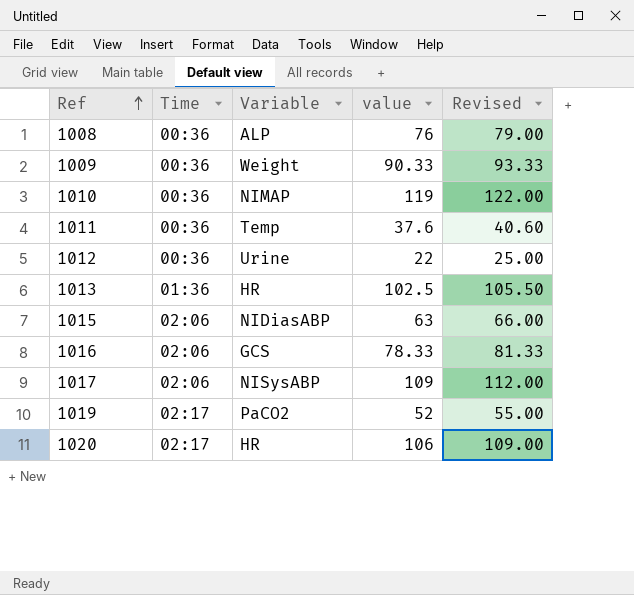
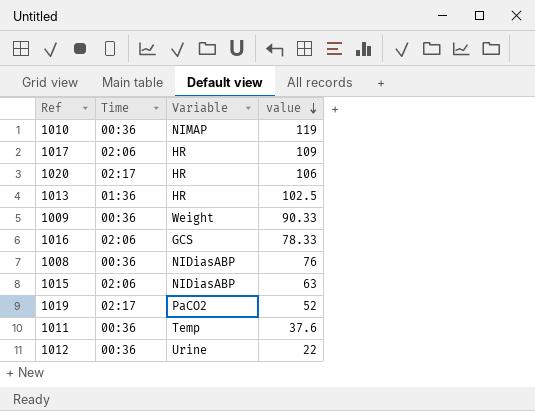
row order: Ref ascending -> value descending
column Revised | formula: [value] + 3 -> none
1017 | Variable: NISysABP -> HR
1008 | Variable: ALP -> NIDiasABP

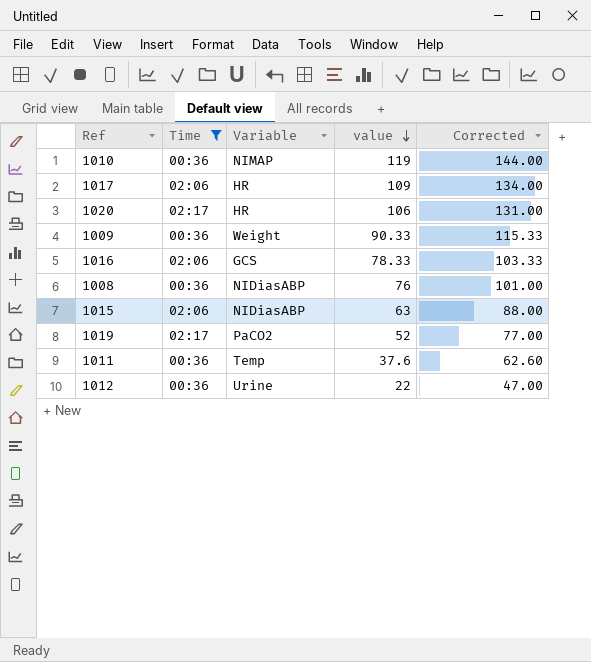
filter: none -> Time != 01:36
column Corrected | formula: none -> [value] + 25

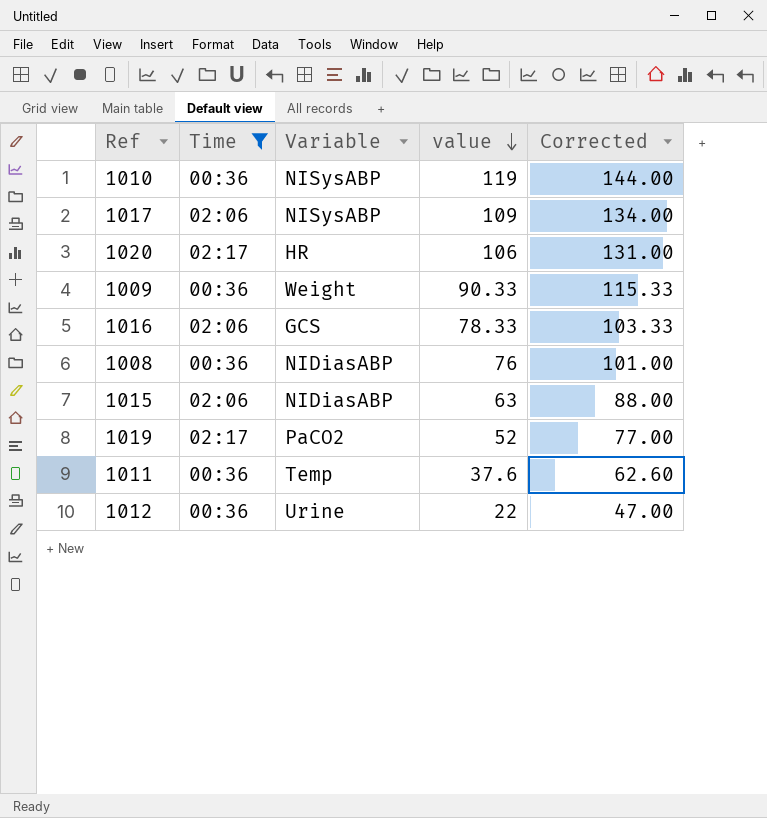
1010 | Variable: NIMAP -> NISysABP
1017 | Variable: HR -> NISysABP

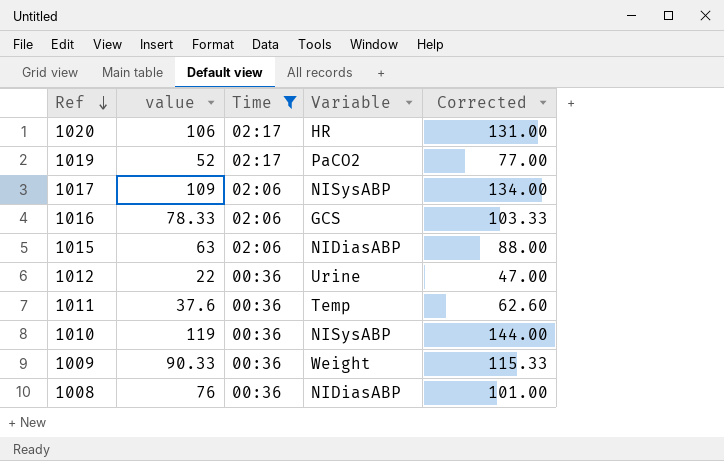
row order: value descending -> Ref descending
column value | position: 4 -> 2

